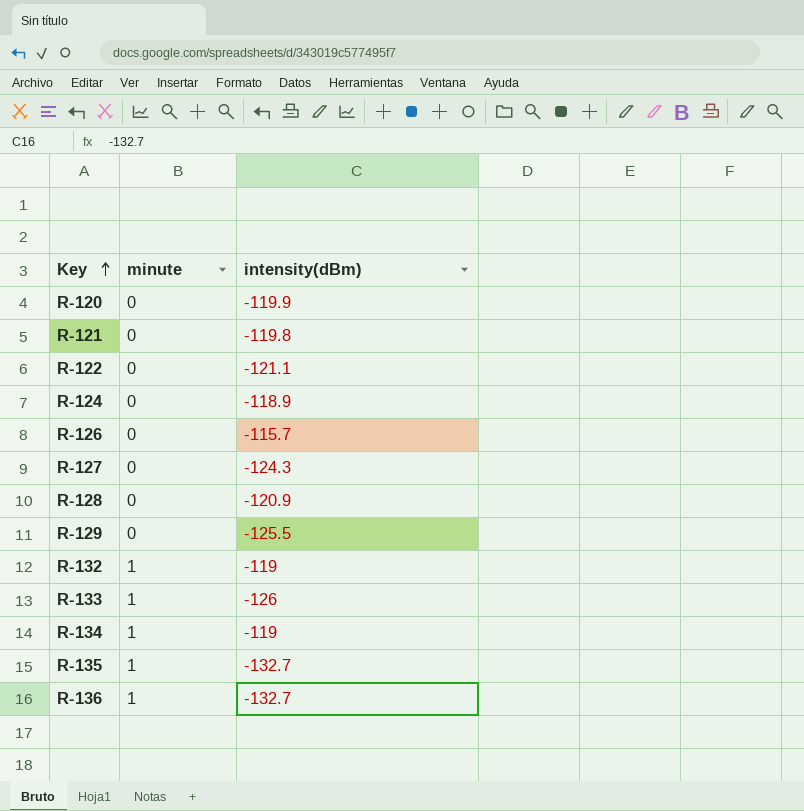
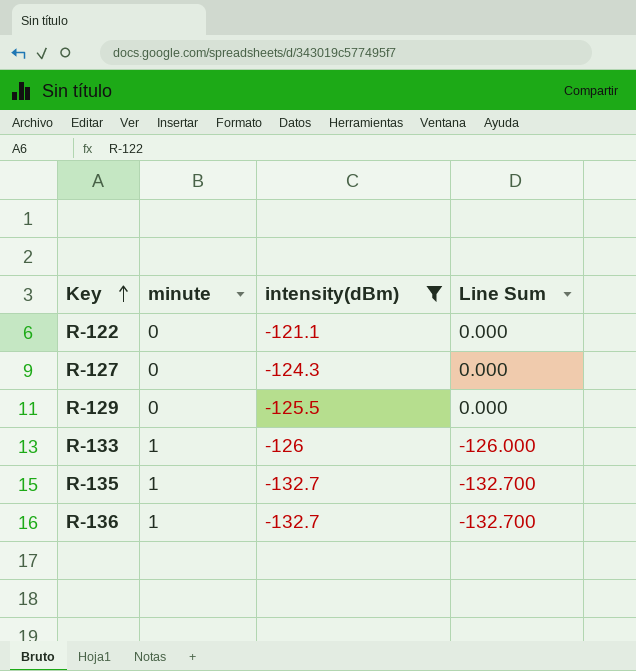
filter: none -> intensity(dBm) <= -121.1
column Line Sum | formula: none -> [minute] * [intensity(dBm)]

